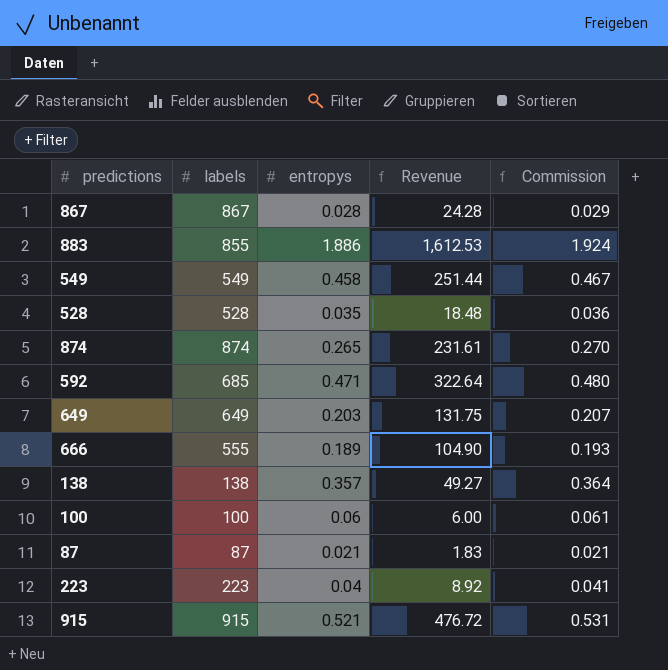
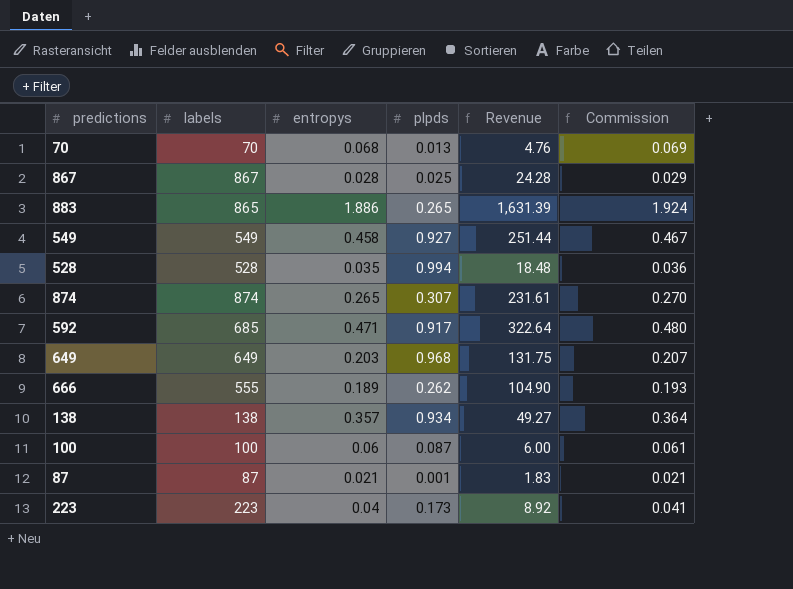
column plpds | position: none -> 4
row 915: 915 | 0.521 | 476.72 | 0.531 -> none
row 70: none -> 70 | 0.068 | 0.013 | 4.76 | 0.069
883 | labels: 855 -> 865
883 | Revenue: 1,612.53 -> 1,631.39

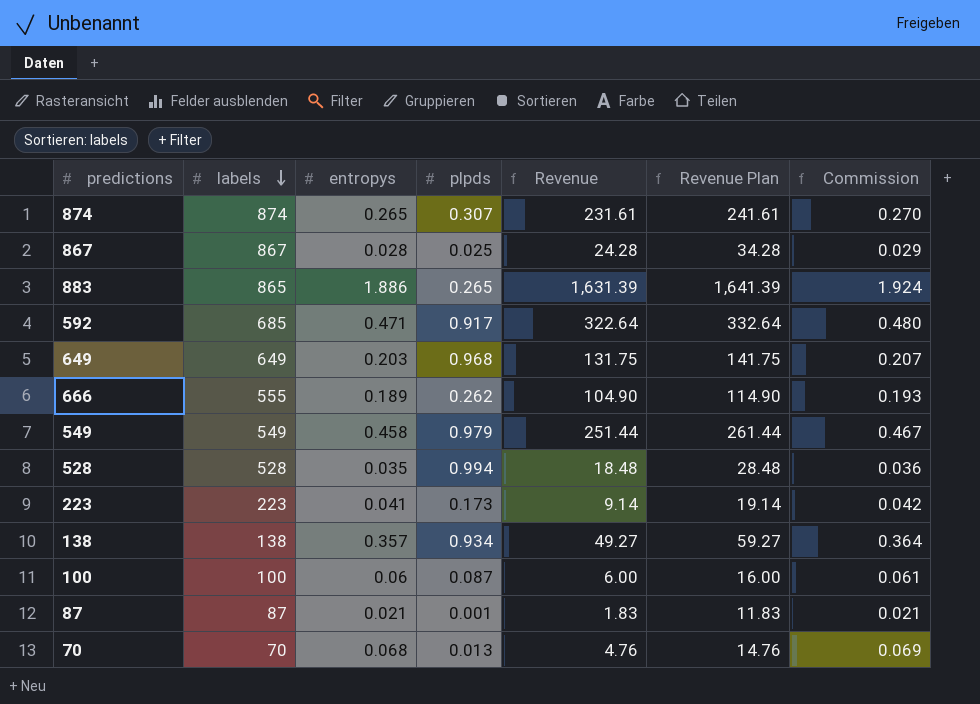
row order: none -> labels descending
column Revenue Plan | formula: none -> [Revenue] + 10
549 | plpds: 0.927 -> 0.979
223 | entropys: 0.04 -> 0.041
223 | Revenue: 8.92 -> 9.14
223 | Commission: 0.041 -> 0.042

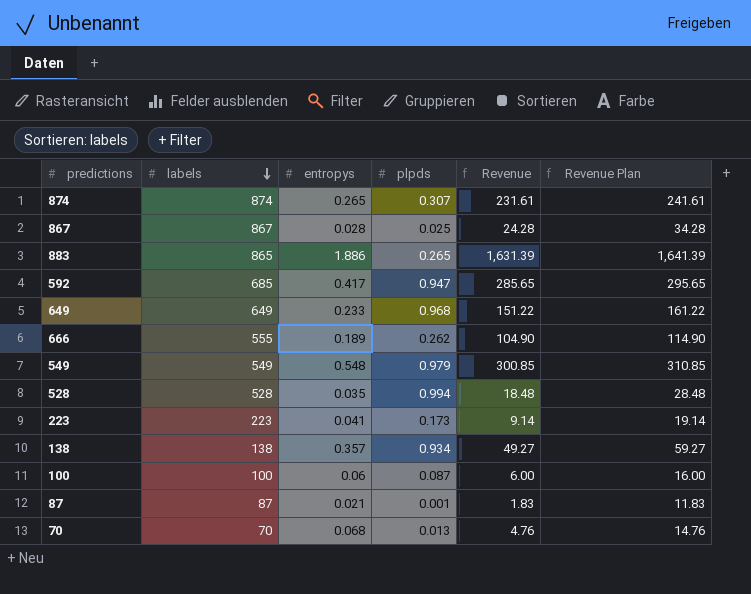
column Commission | formula: [entropys] * 1.02 -> none
592 | entropys: 0.471 -> 0.417
592 | plpds: 0.917 -> 0.947
592 | Revenue: 322.64 -> 285.65
592 | Revenue Plan: 332.64 -> 295.65
649 | entropys: 0.203 -> 0.233
649 | Revenue: 131.75 -> 151.22
649 | Revenue Plan: 141.75 -> 161.22
549 | entropys: 0.458 -> 0.548
549 | Revenue: 251.44 -> 300.85
549 | Revenue Plan: 261.44 -> 310.85

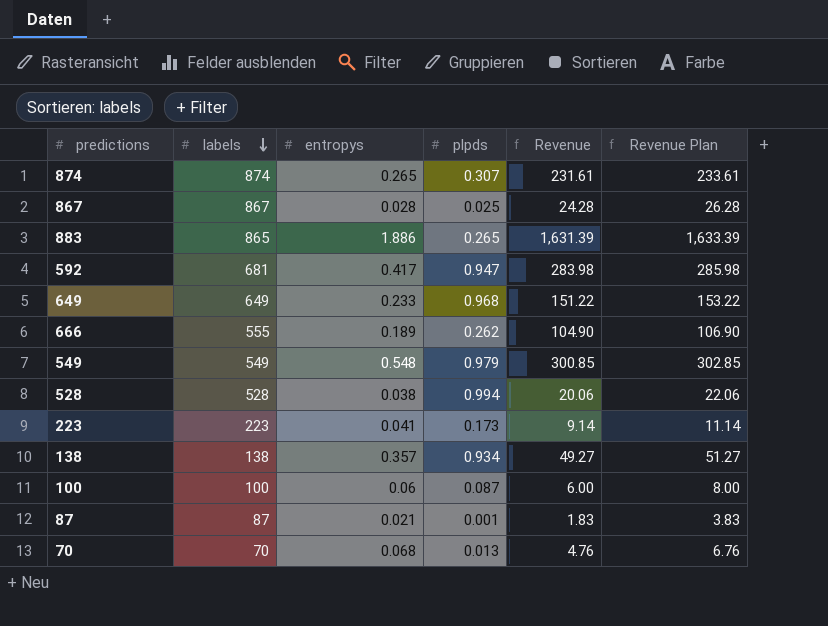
column Revenue Plan | formula: [Revenue] + 10 -> [Revenue] + 2
592 | labels: 685 -> 681
592 | Revenue: 285.65 -> 283.98
528 | entropys: 0.035 -> 0.038
528 | Revenue: 18.48 -> 20.06

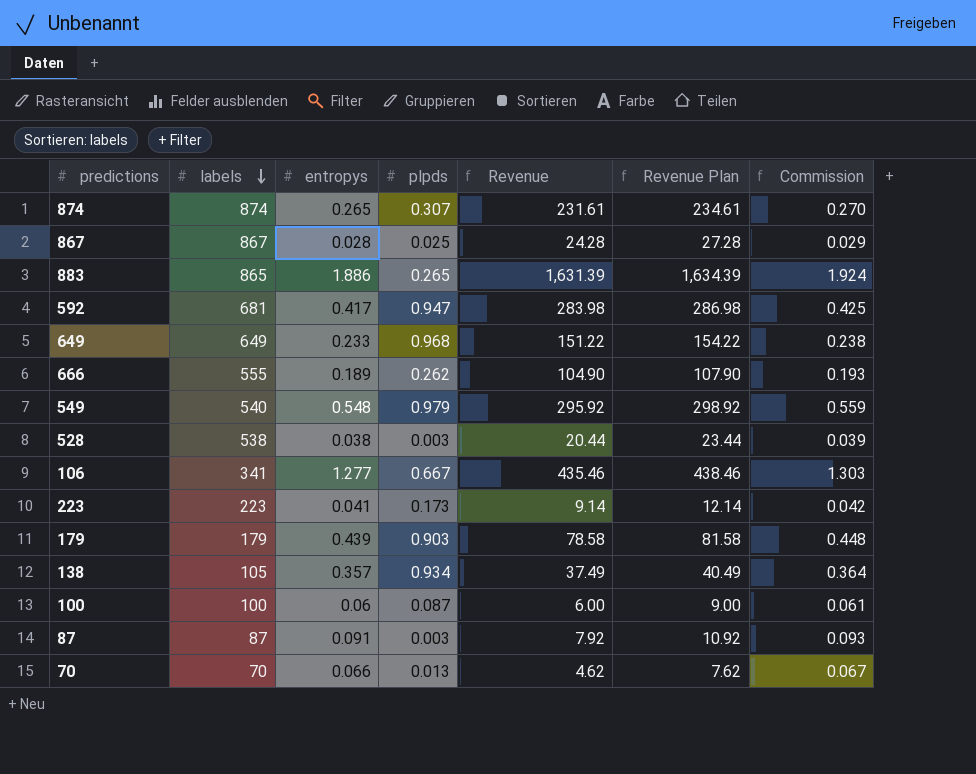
column Revenue Plan | formula: [Revenue] + 2 -> [Revenue] + 3
column Commission | formula: none -> [entropys] * 1.02
549 | labels: 549 -> 540
549 | Revenue: 300.85 -> 295.92
528 | labels: 528 -> 538
528 | plpds: 0.994 -> 0.003
528 | Revenue: 20.06 -> 20.44
row 106: none -> 341 | 1.277 | 0.667 | 435.46 | 438.46 | 1.303
row 179: none -> 179 | 0.439 | 0.903 | 78.58 | 81.58 | 0.448
138 | labels: 138 -> 105
138 | Revenue: 49.27 -> 37.49
87 | entropys: 0.021 -> 0.091
87 | plpds: 0.001 -> 0.003
87 | Revenue: 1.83 -> 7.92
70 | entropys: 0.068 -> 0.066
70 | Revenue: 4.76 -> 4.62

